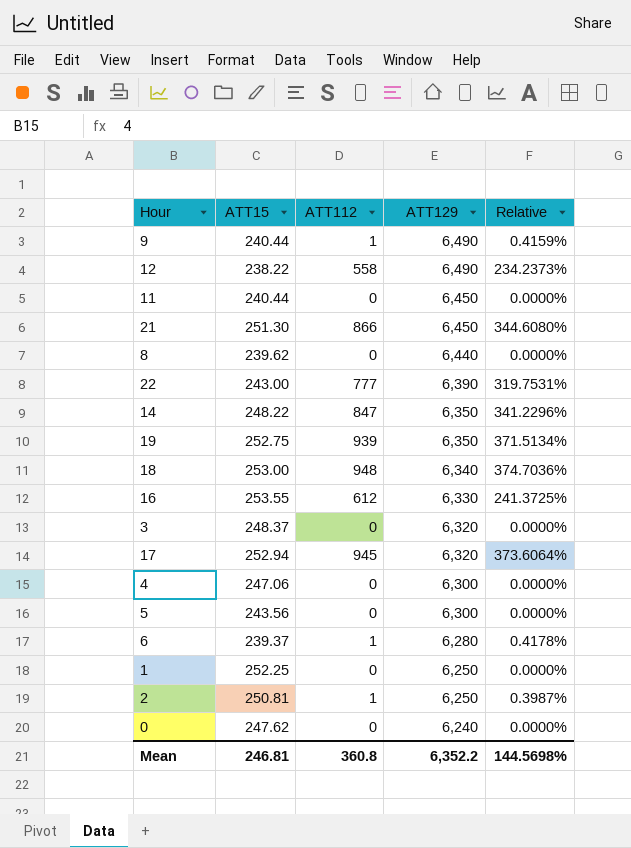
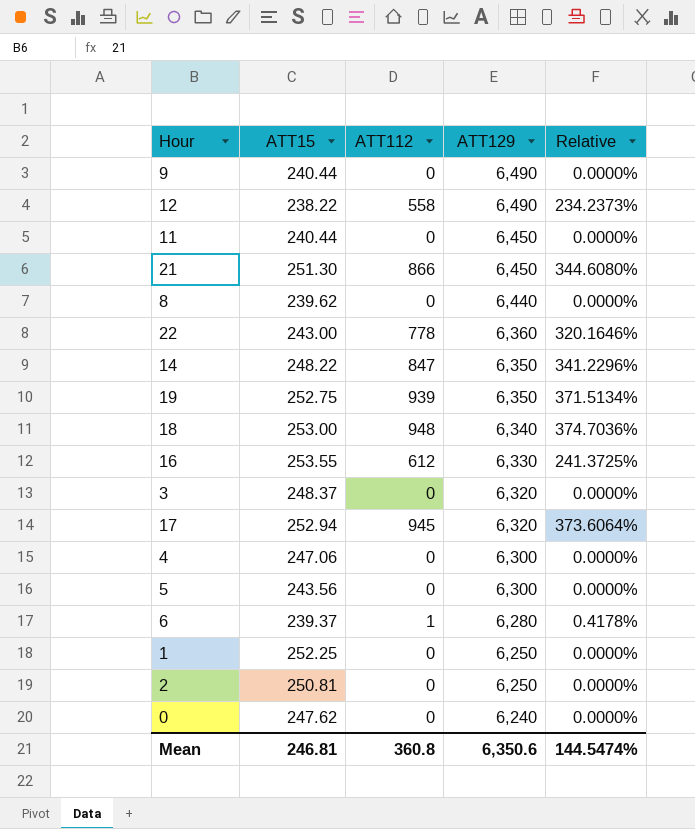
9 | ATT112: 1 -> 0
9 | Relative: 0.4159% -> 0.0000%
22 | ATT112: 777 -> 778
22 | ATT129: 6,390 -> 6,360
22 | Relative: 319.7531% -> 320.1646%
2 | ATT112: 1 -> 0
2 | Relative: 0.3987% -> 0.0000%
Mean | ATT129: 6,352.2 -> 6,350.6
Mean | Relative: 144.5698% -> 144.5474%

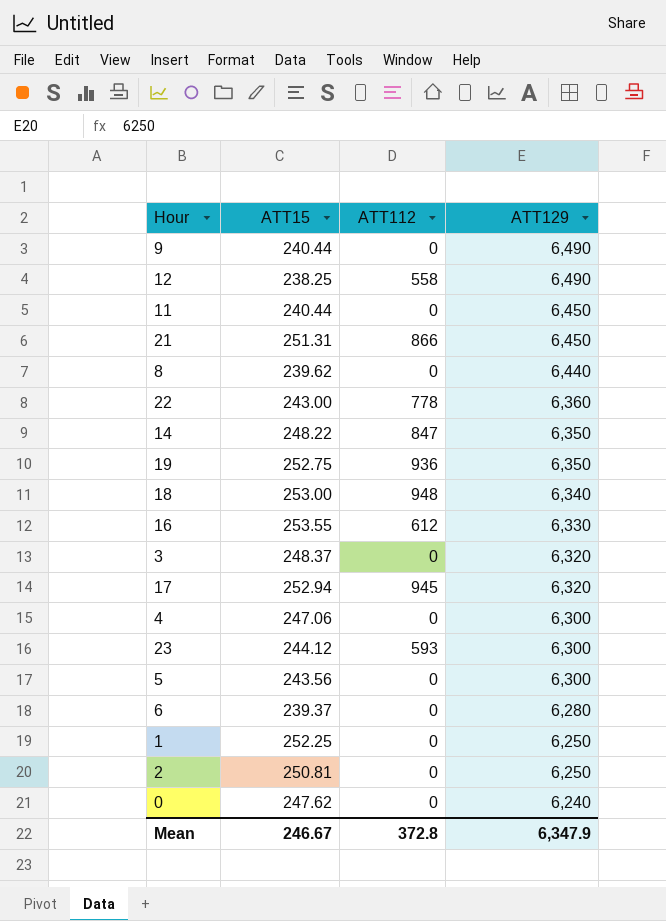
column Relative | formula: [ATT112] / [ATT15] -> none
12 | ATT15: 238.22 -> 238.25
21 | ATT15: 251.30 -> 251.31
19 | ATT112: 939 -> 936
row 23: none -> 244.12 | 593 | 6,300
6 | ATT112: 1 -> 0
Mean | ATT15: 246.81 -> 246.67
Mean | ATT112: 360.8 -> 372.8
Mean | ATT129: 6,350.6 -> 6,347.9

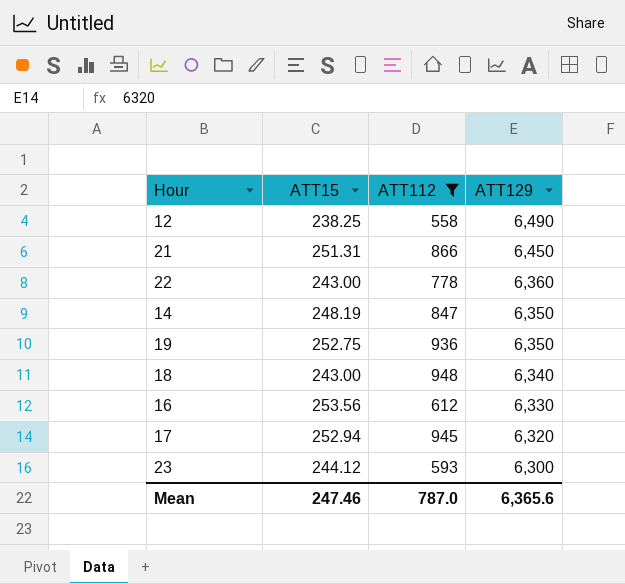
filter: none -> ATT112 != 0
14 | ATT15: 248.22 -> 248.19
18 | ATT15: 253.00 -> 243.00
16 | ATT15: 253.55 -> 253.56
Mean | ATT15: 246.67 -> 247.46
Mean | ATT112: 372.8 -> 787.0
Mean | ATT129: 6,347.9 -> 6,365.6

